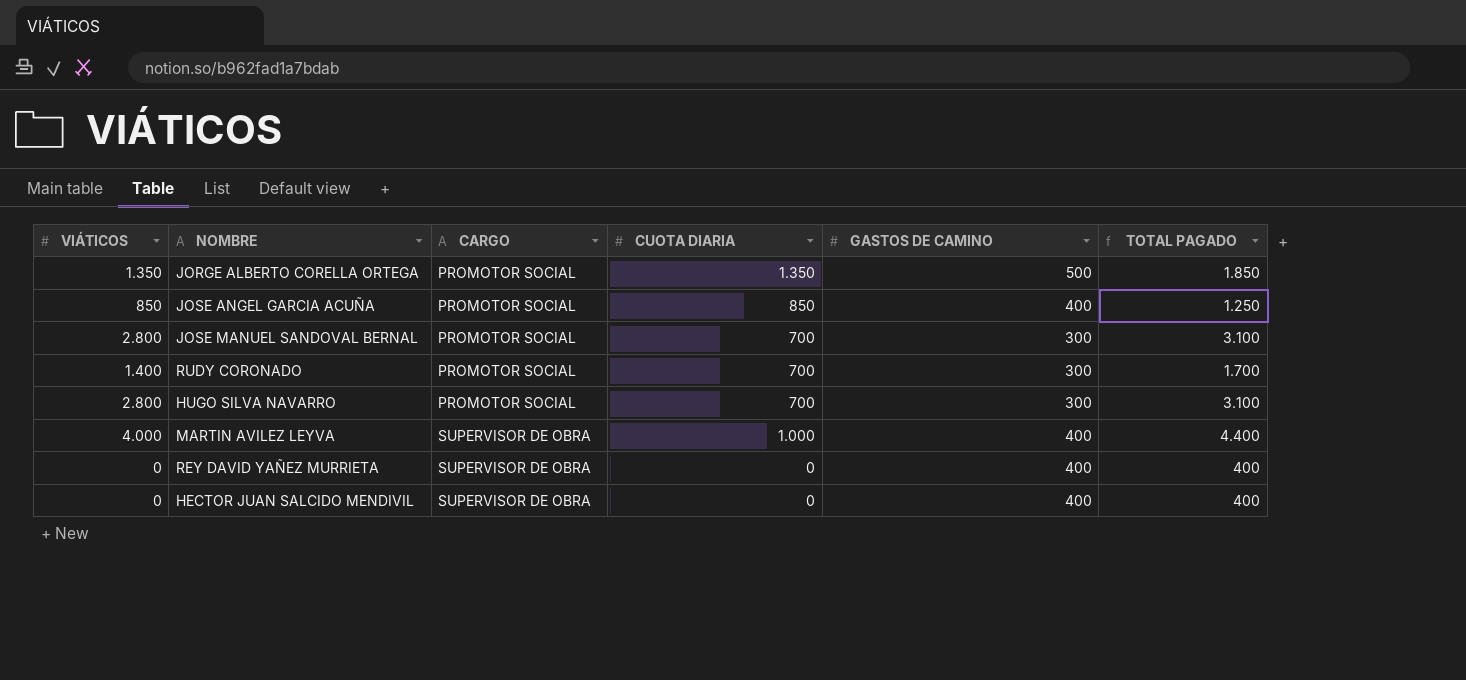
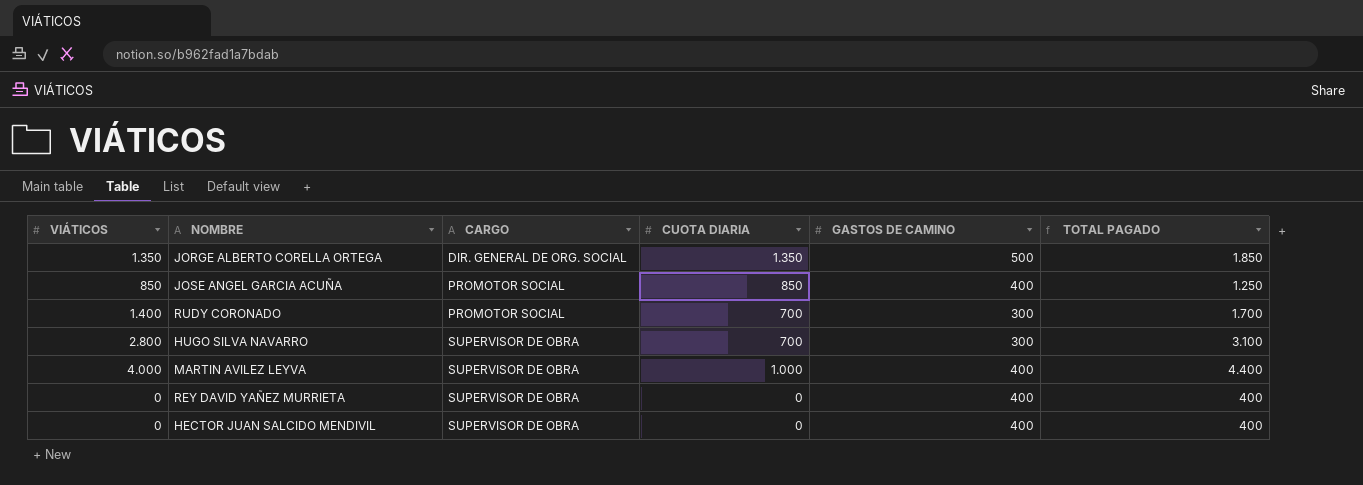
row JOSE MANUEL SANDOVAL BERNAL: 2.800 | PROMOTOR SOCIAL | 700 | 300 | 3.100 -> none
JORGE ALBERTO CORELLA ORTEGA | CARGO: PROMOTOR SOCIAL -> DIR. GENERAL DE ORG. SOCIAL
HUGO SILVA NAVARRO | CARGO: PROMOTOR SOCIAL -> SUPERVISOR DE OBRA

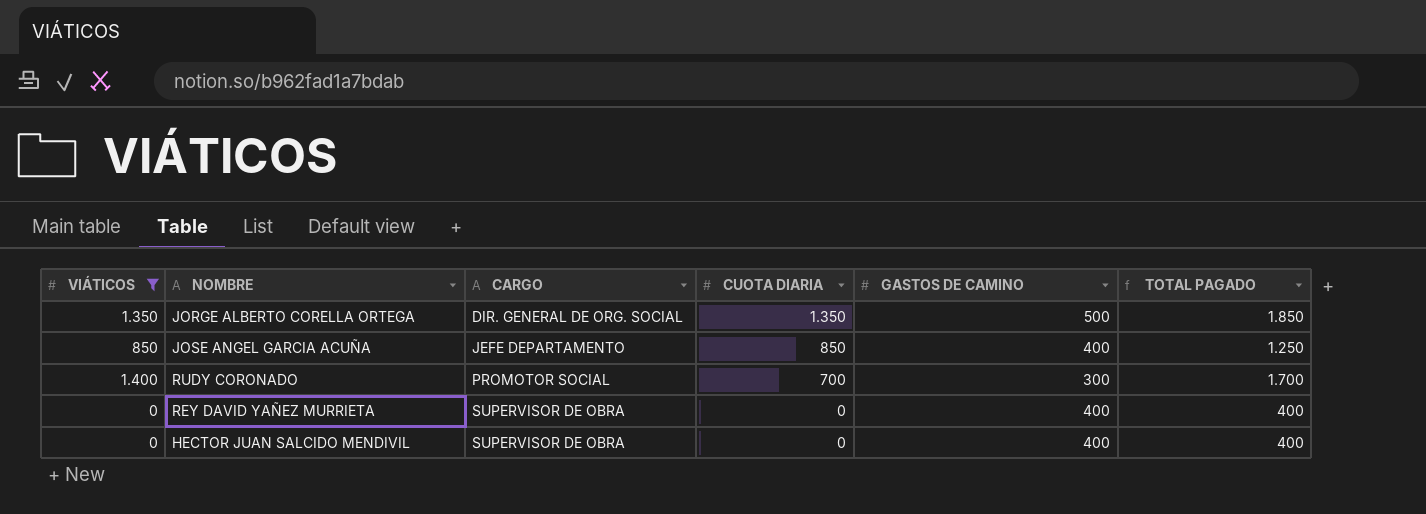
filter: none -> VIÁTICOS <= 1.400
JOSE ANGEL GARCIA ACUÑA | CARGO: PROMOTOR SOCIAL -> JEFE DEPARTAMENTO

